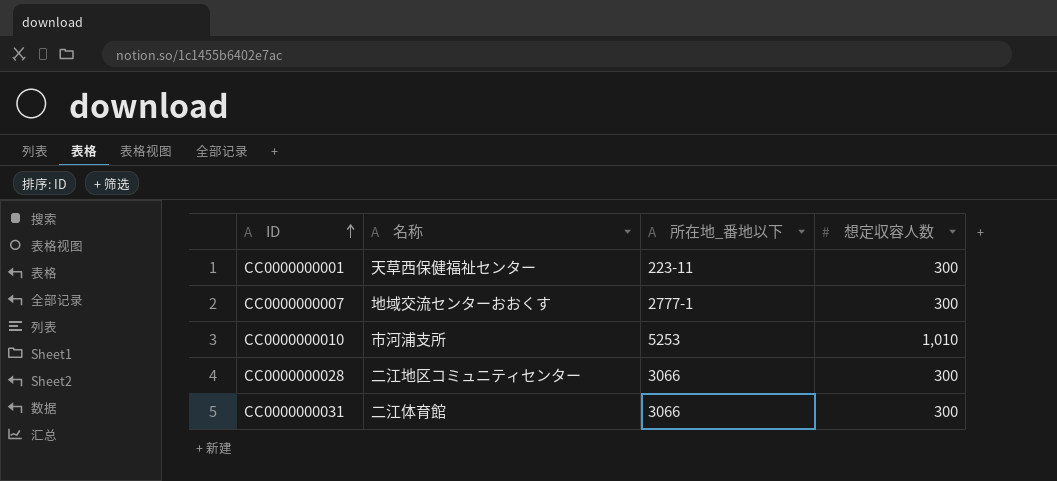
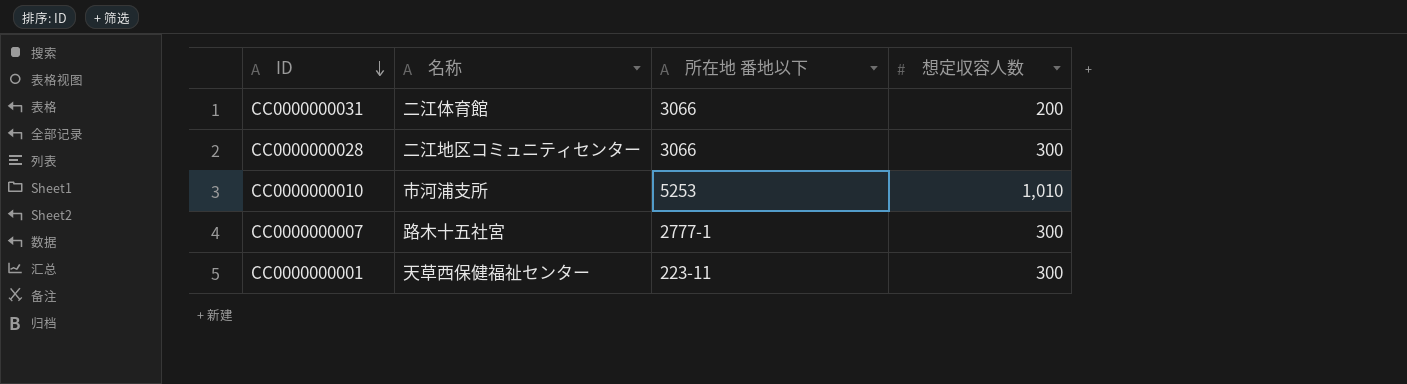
row order: ID ascending -> ID descending
column name: 所在地_番地以下 -> 所在地 番地以下
CC0000000031 | 想定収容人数: 300 -> 200
CC0000000007 | 名称: 地域交流センターおおくす -> 路木十五社宮

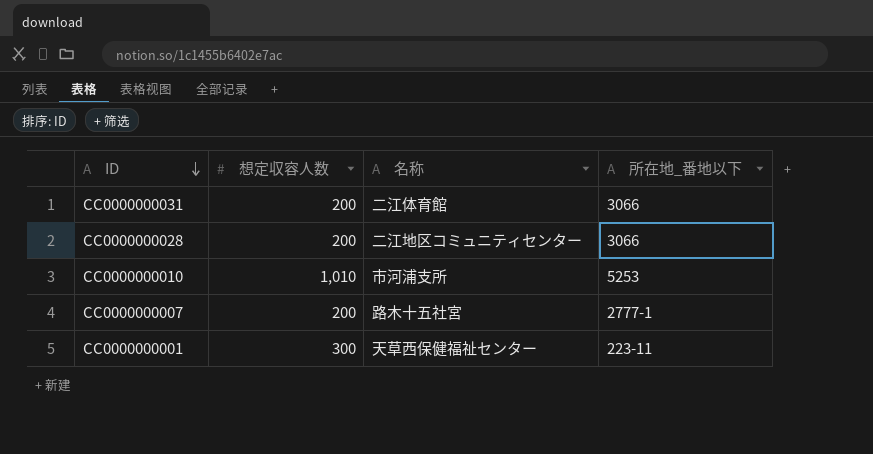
column 想定収容人数 | position: 4 -> 2
column name: 所在地 番地以下 -> 所在地_番地以下
CC0000000028 | 想定収容人数: 300 -> 200
CC0000000007 | 想定収容人数: 300 -> 200

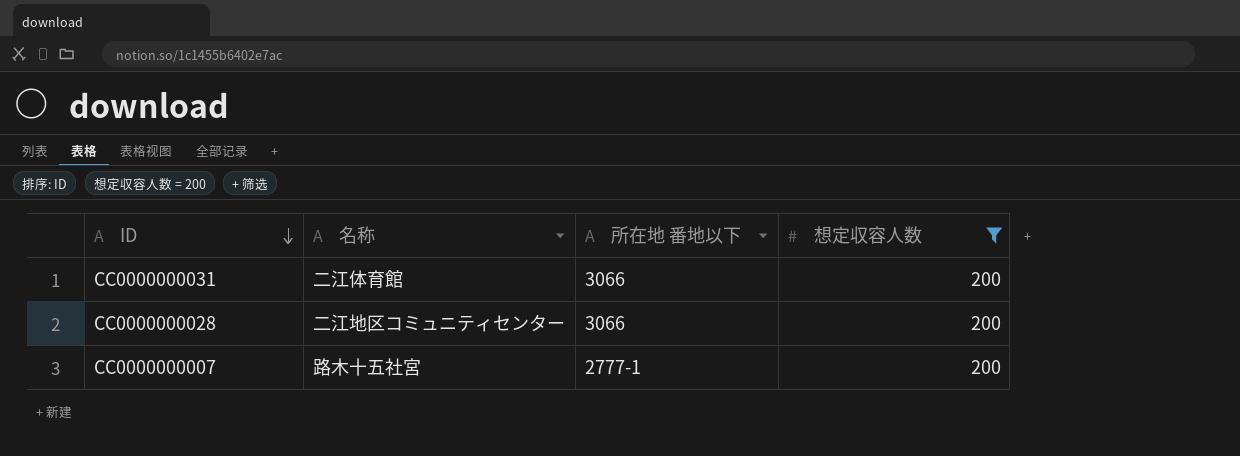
filter: none -> 想定収容人数 = 200
column name: 所在地_番地以下 -> 所在地 番地以下
column 想定収容人数 | position: 2 -> 4

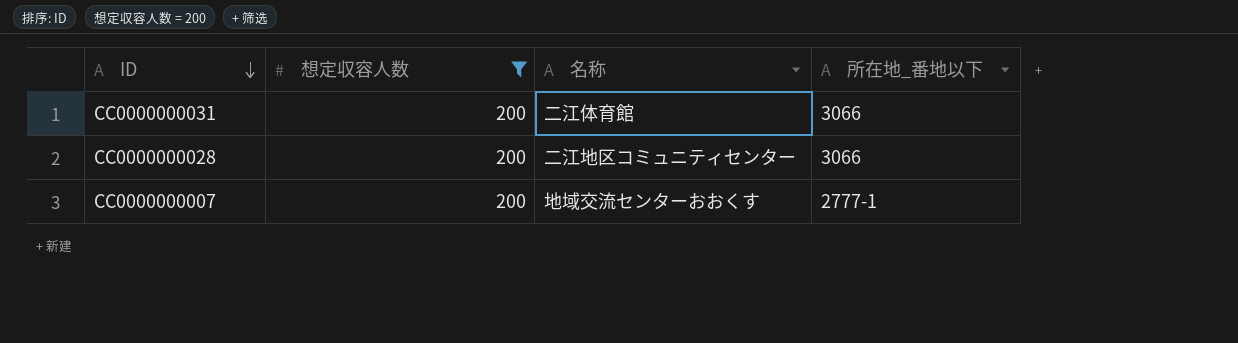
column 想定収容人数 | position: 4 -> 2
column name: 所在地 番地以下 -> 所在地_番地以下
CC0000000007 | 名称: 路木十五社宮 -> 地域交流センターおおくす

